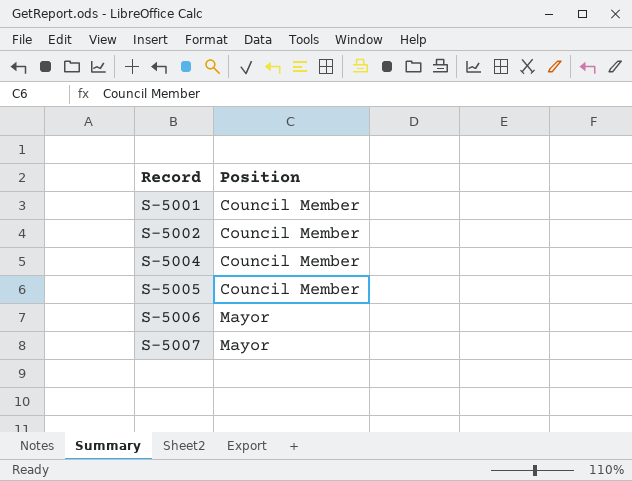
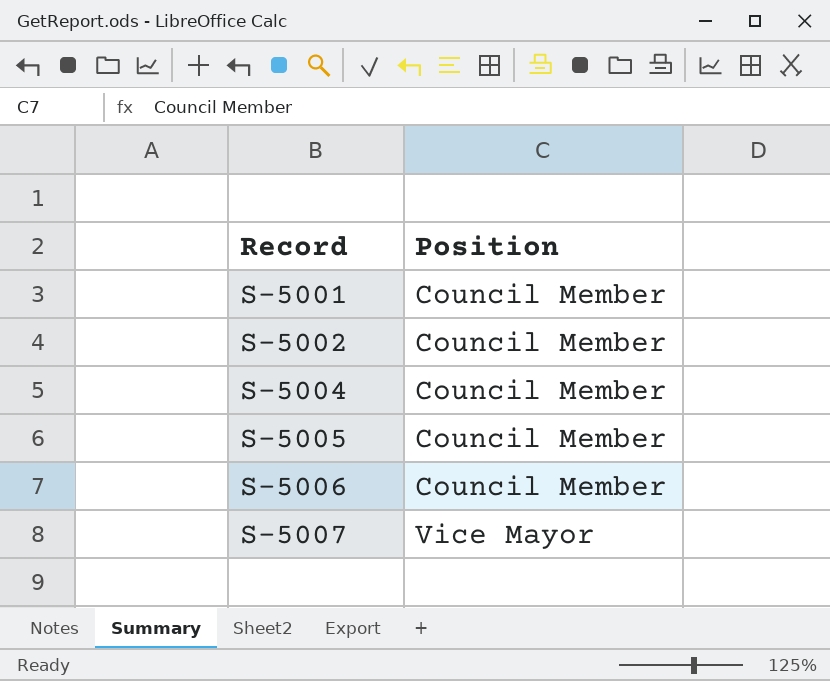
S-5006 | Position: Mayor -> Council Member
S-5007 | Position: Mayor -> Vice Mayor

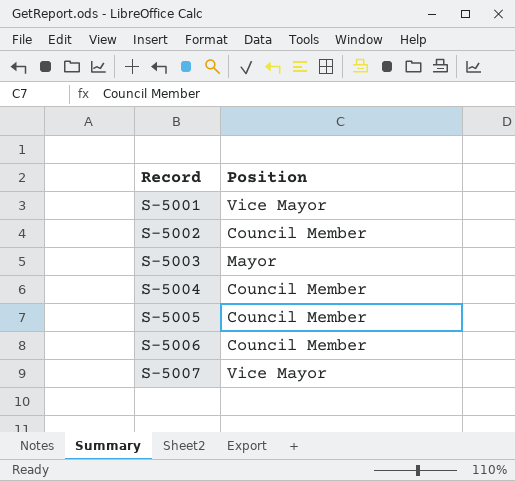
S-5001 | Position: Council Member -> Vice Mayor
row S-5003: none -> Mayor

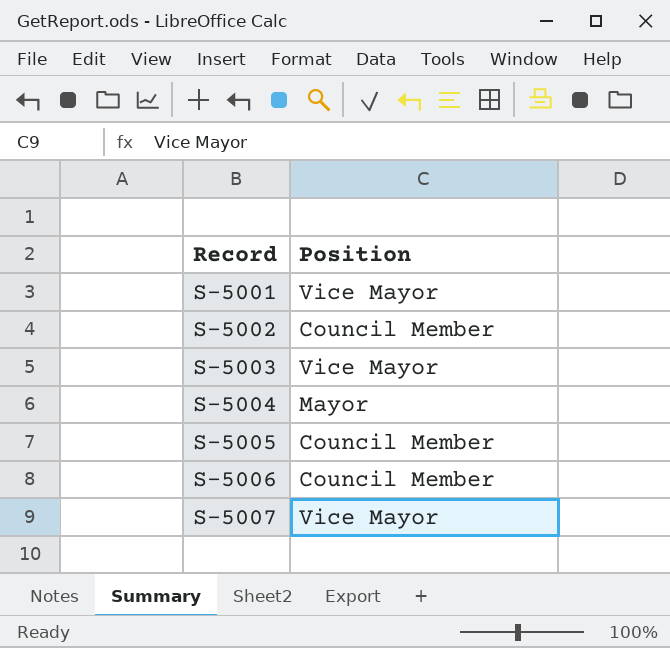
S-5003 | Position: Mayor -> Vice Mayor
S-5004 | Position: Council Member -> Mayor

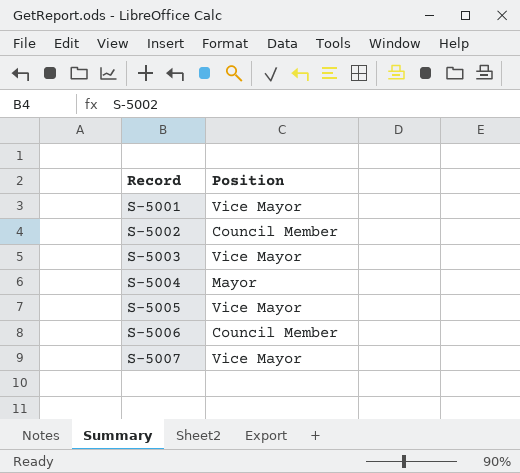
S-5005 | Position: Council Member -> Vice Mayor

